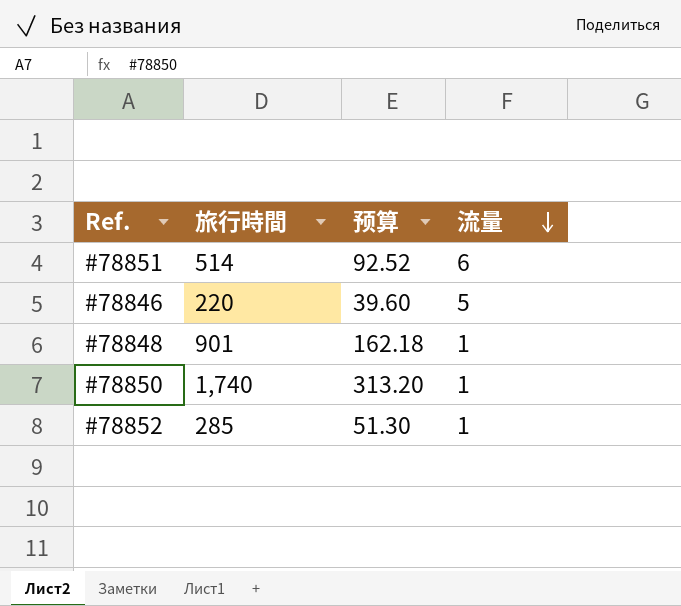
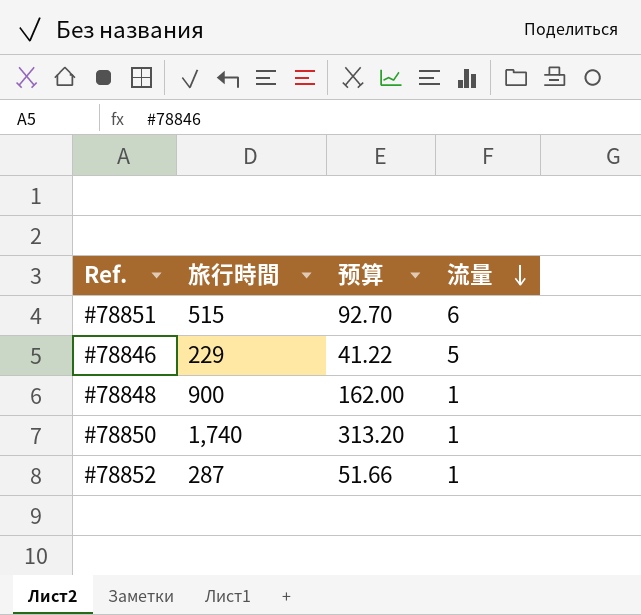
#78851 | 旅行時間: 514 -> 515
#78851 | 预算: 92.52 -> 92.70
#78846 | 旅行時間: 220 -> 229
#78846 | 预算: 39.60 -> 41.22
#78848 | 旅行時間: 901 -> 900
#78848 | 预算: 162.18 -> 162.00
#78852 | 旅行時間: 285 -> 287
#78852 | 预算: 51.30 -> 51.66

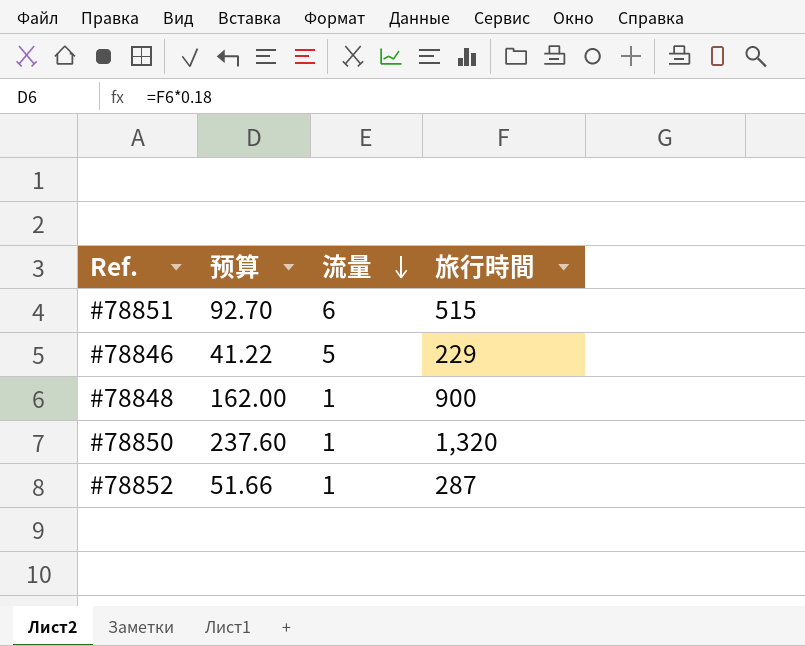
column 旅行時間 | position: 2 -> 4
#78850 | 预算: 313.20 -> 237.60
#78850 | 旅行時間: 1,740 -> 1,320

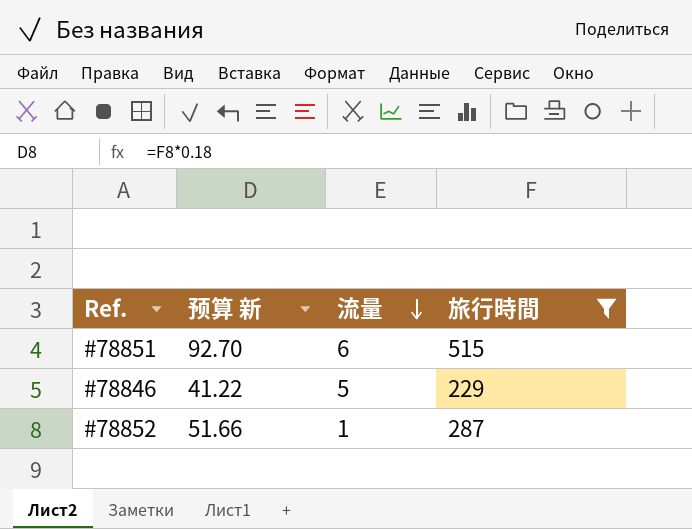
filter: none -> 旅行時間 <= 515
column name: 预算 -> 预算 新

